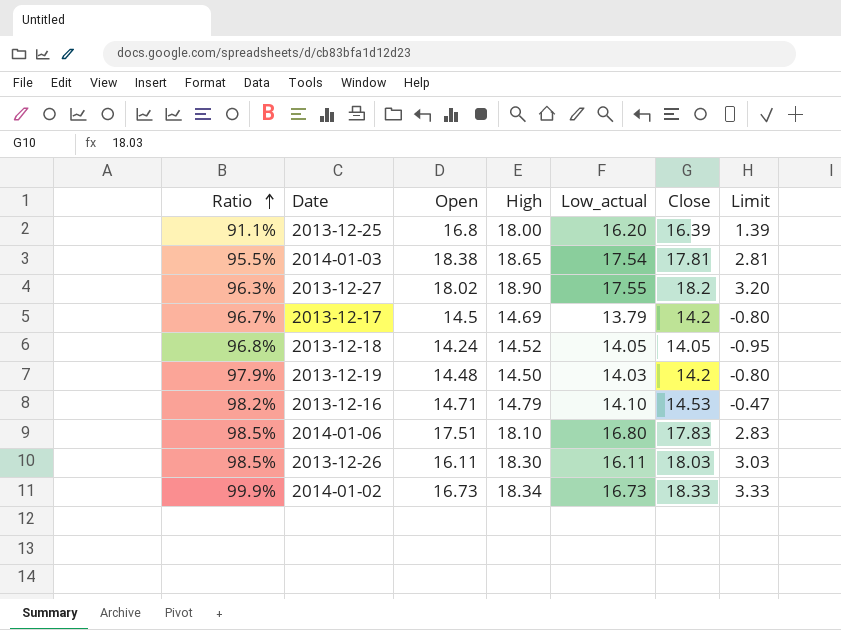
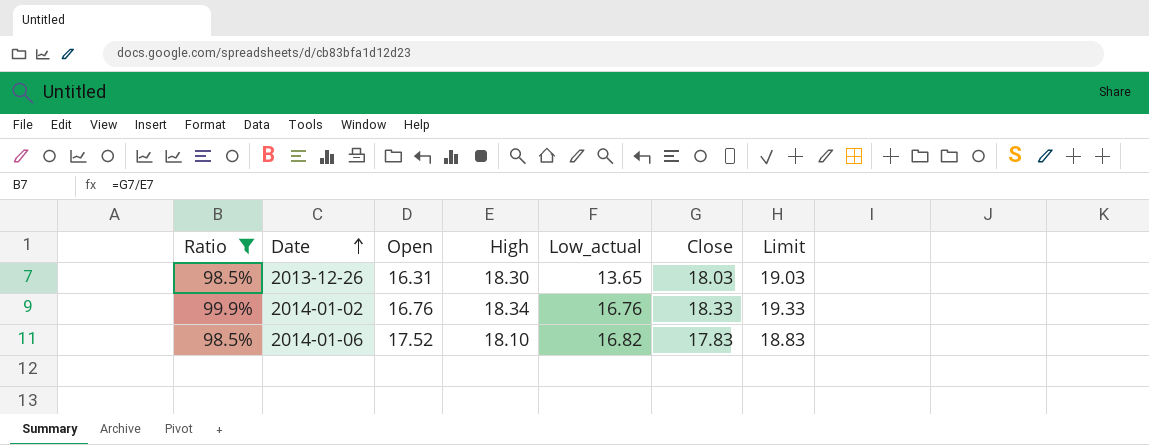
filter: none -> Ratio >= 98.5%
row order: Ratio ascending -> Date ascending
column Limit | formula: [Close] - 15 -> [Close] + 1
2013-12-26 | Open: 16.11 -> 16.31
2013-12-26 | Low_actual: 16.11 -> 13.65
2014-01-02 | Open: 16.73 -> 16.76
2014-01-02 | Low_actual: 16.73 -> 16.76
2014-01-06 | Open: 17.51 -> 17.52
2014-01-06 | Low_actual: 16.80 -> 16.82

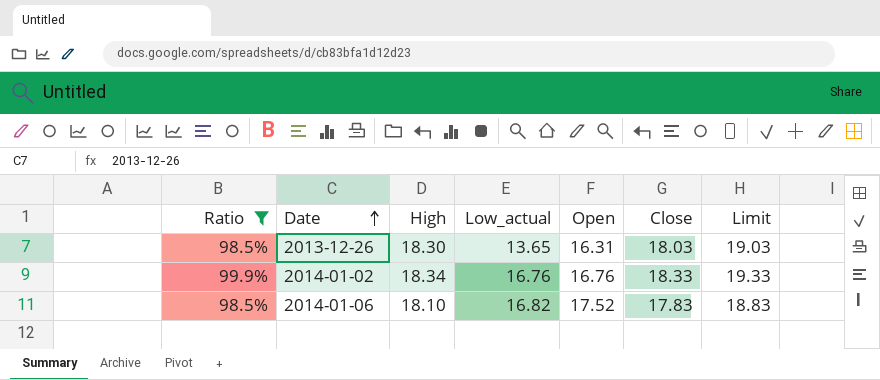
column Open | position: 3 -> 5

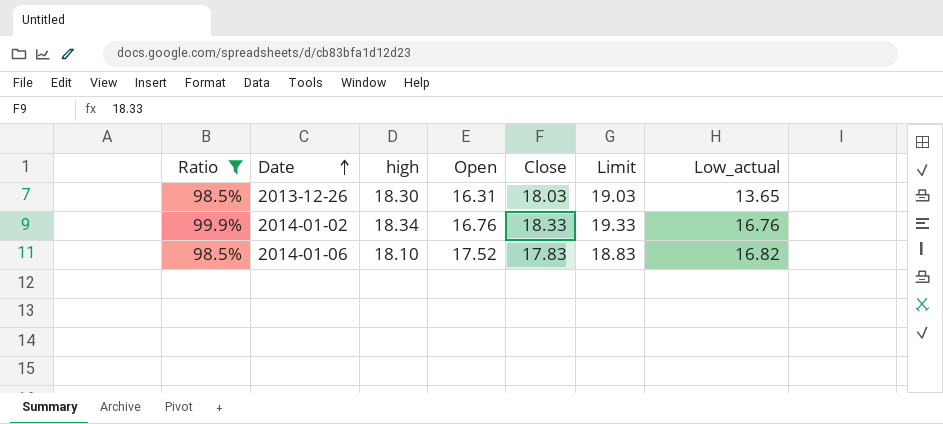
column name: High -> high
column Low_actual | position: 4 -> 7

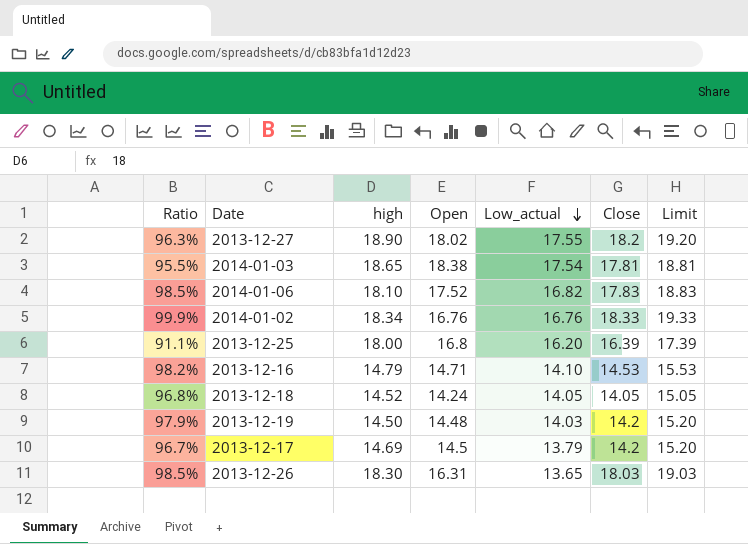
filter: Ratio >= 98.5% -> none
row order: Date ascending -> Low_actual descending
column Low_actual | position: 7 -> 5

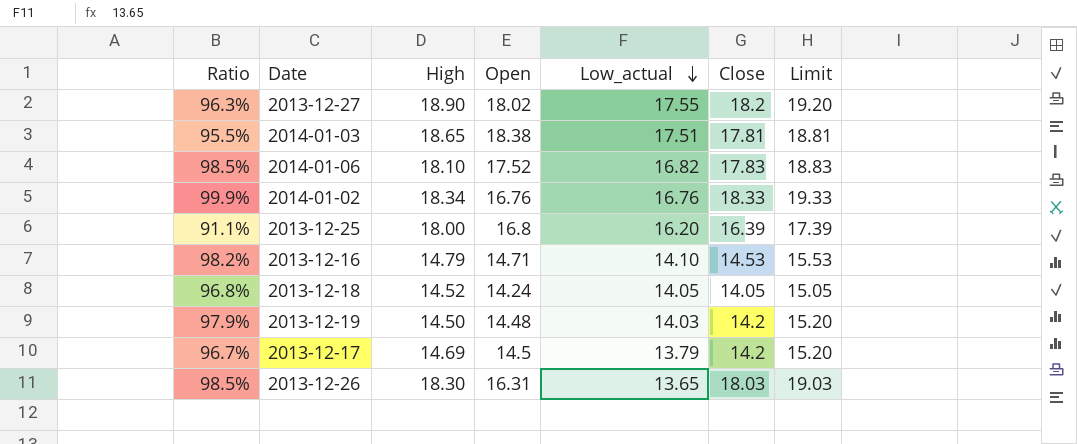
column name: high -> High
2014-01-03 | Low_actual: 17.54 -> 17.51

